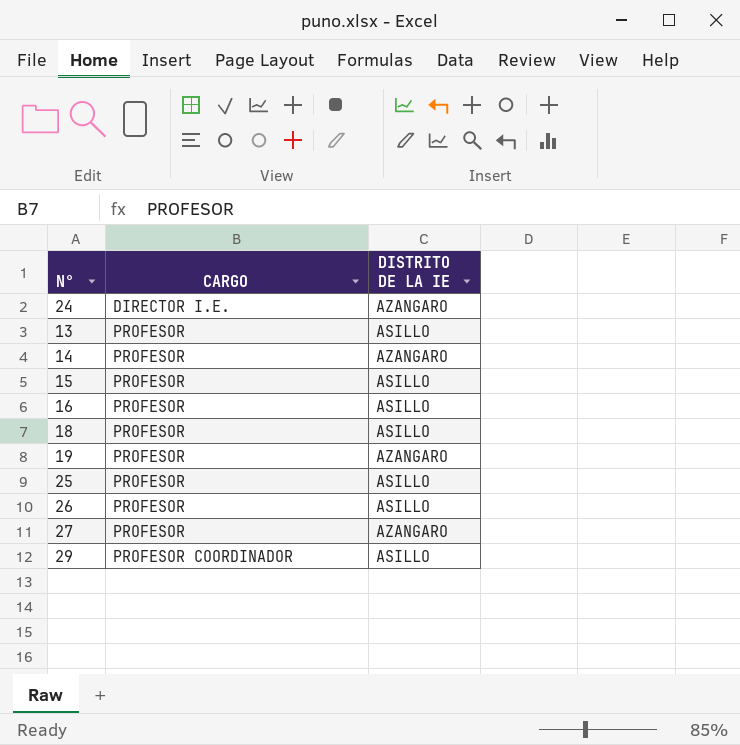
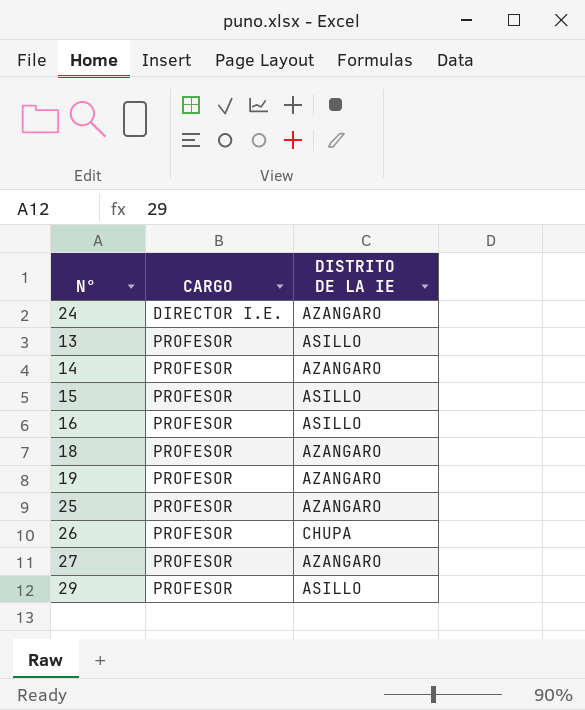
18 | DISTRITO DE LA IE: ASILLO -> AZANGARO
25 | DISTRITO DE LA IE: ASILLO -> AZANGARO
26 | DISTRITO DE LA IE: ASILLO -> CHUPA
29 | CARGO: PROFESOR COORDINADOR -> PROFESOR

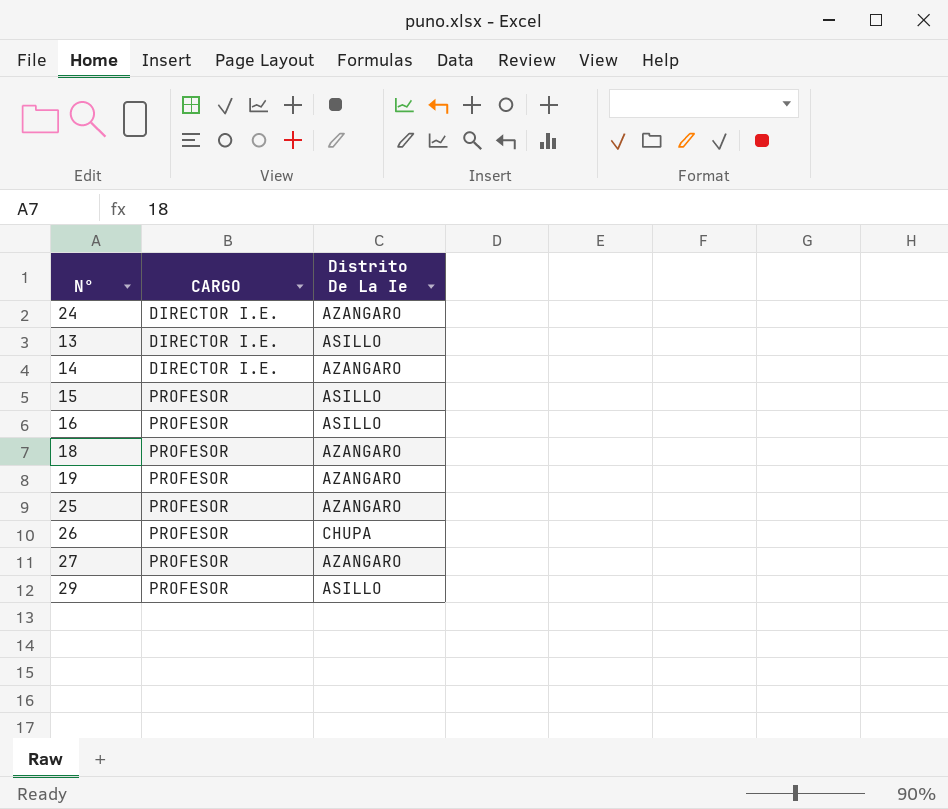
column name: DISTRITO DE LA IE -> Distrito De La Ie
13 | CARGO: PROFESOR -> DIRECTOR I.E.
14 | CARGO: PROFESOR -> DIRECTOR I.E.

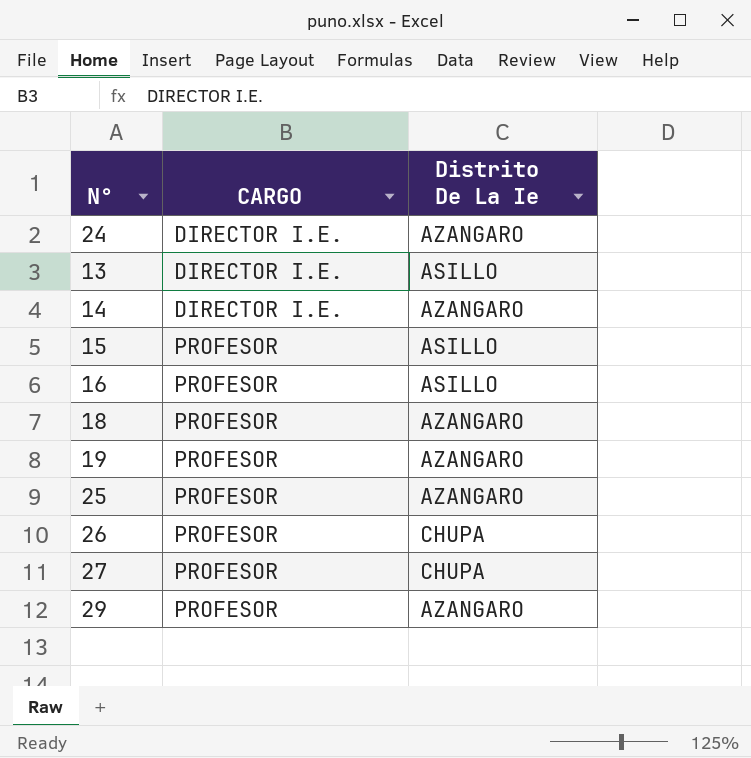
27 | Distrito De La Ie: AZANGARO -> CHUPA
29 | Distrito De La Ie: ASILLO -> AZANGARO

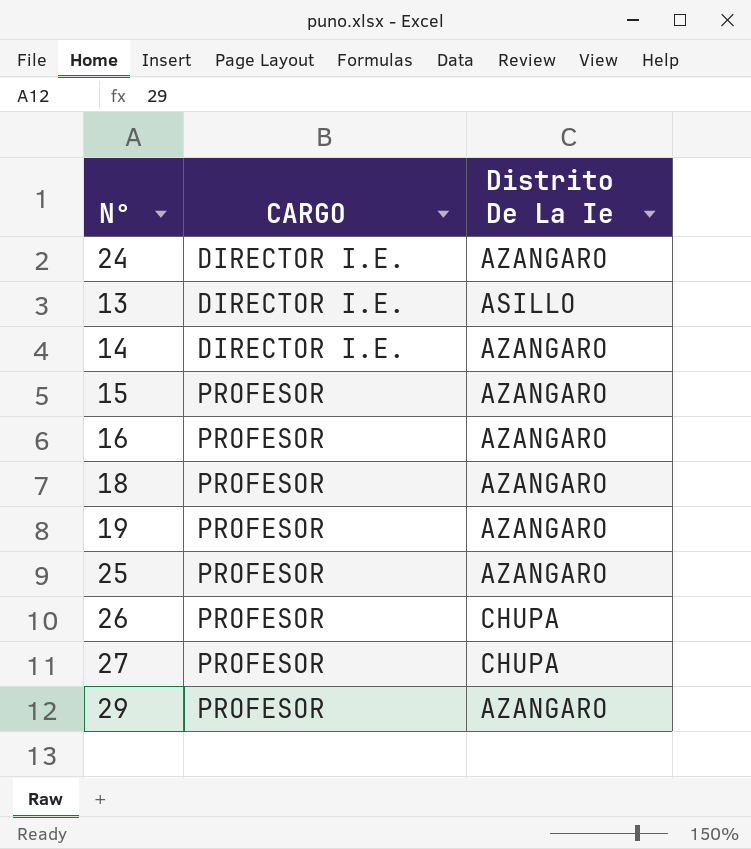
15 | Distrito De La Ie: ASILLO -> AZANGARO
16 | Distrito De La Ie: ASILLO -> AZANGARO

